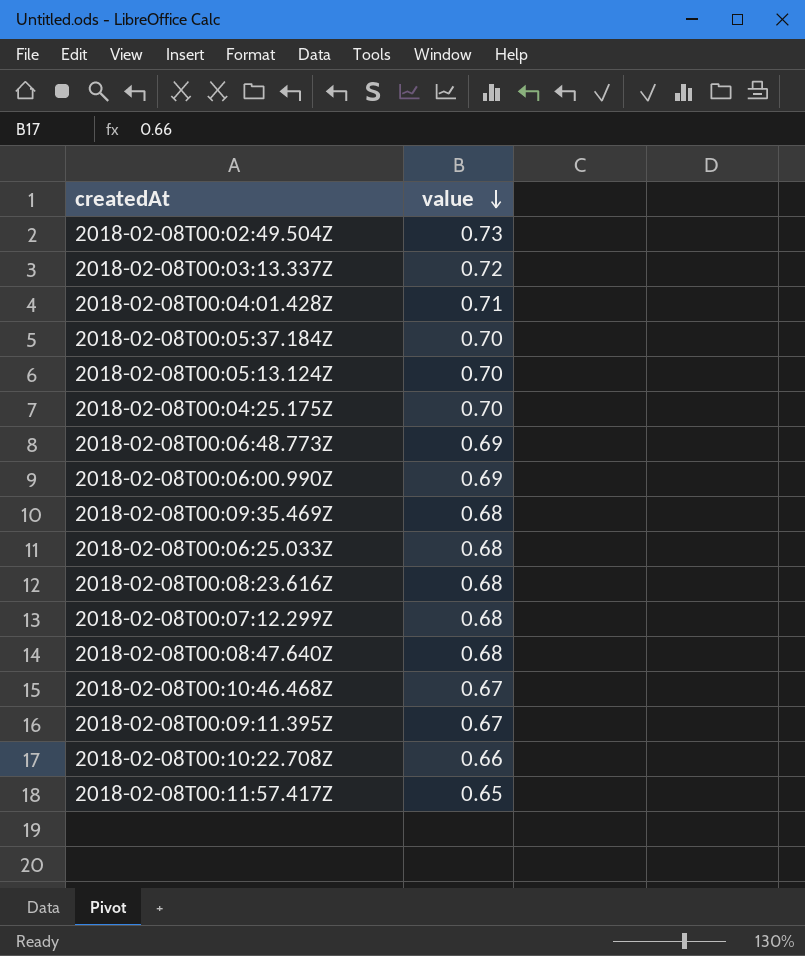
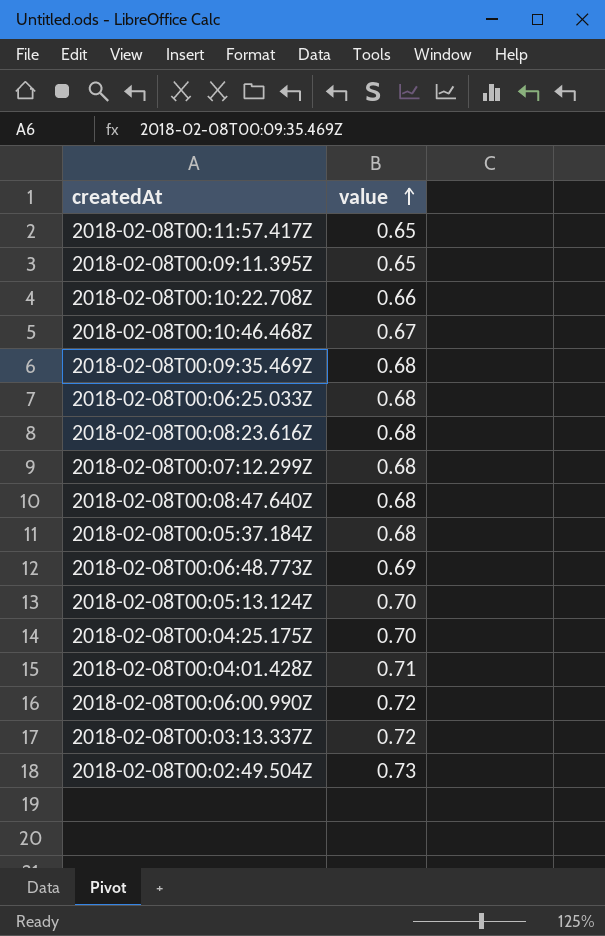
row order: value descending -> value ascending
2018-02-08T00:09:11.395Z | value: 0.67 -> 0.65
2018-02-08T00:05:37.184Z | value: 0.70 -> 0.68
2018-02-08T00:06:00.990Z | value: 0.69 -> 0.72

